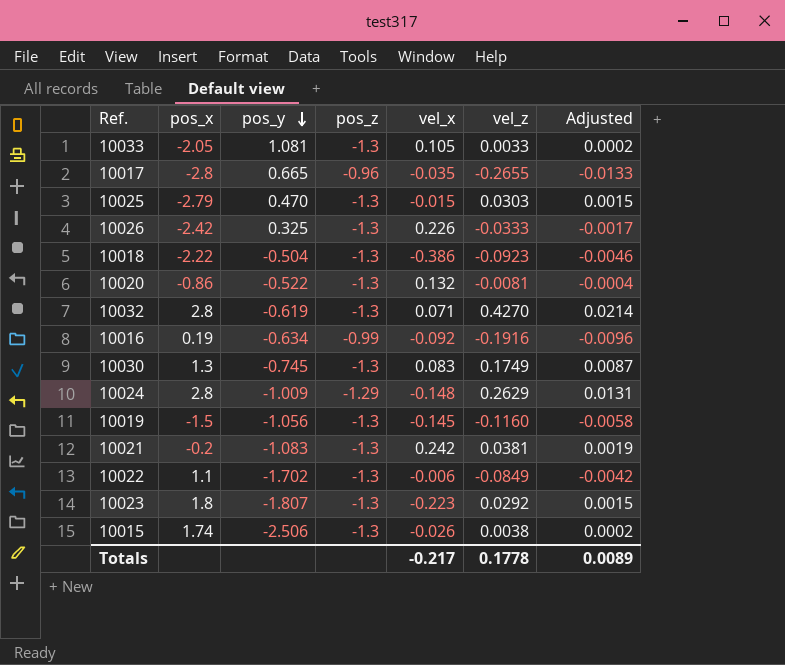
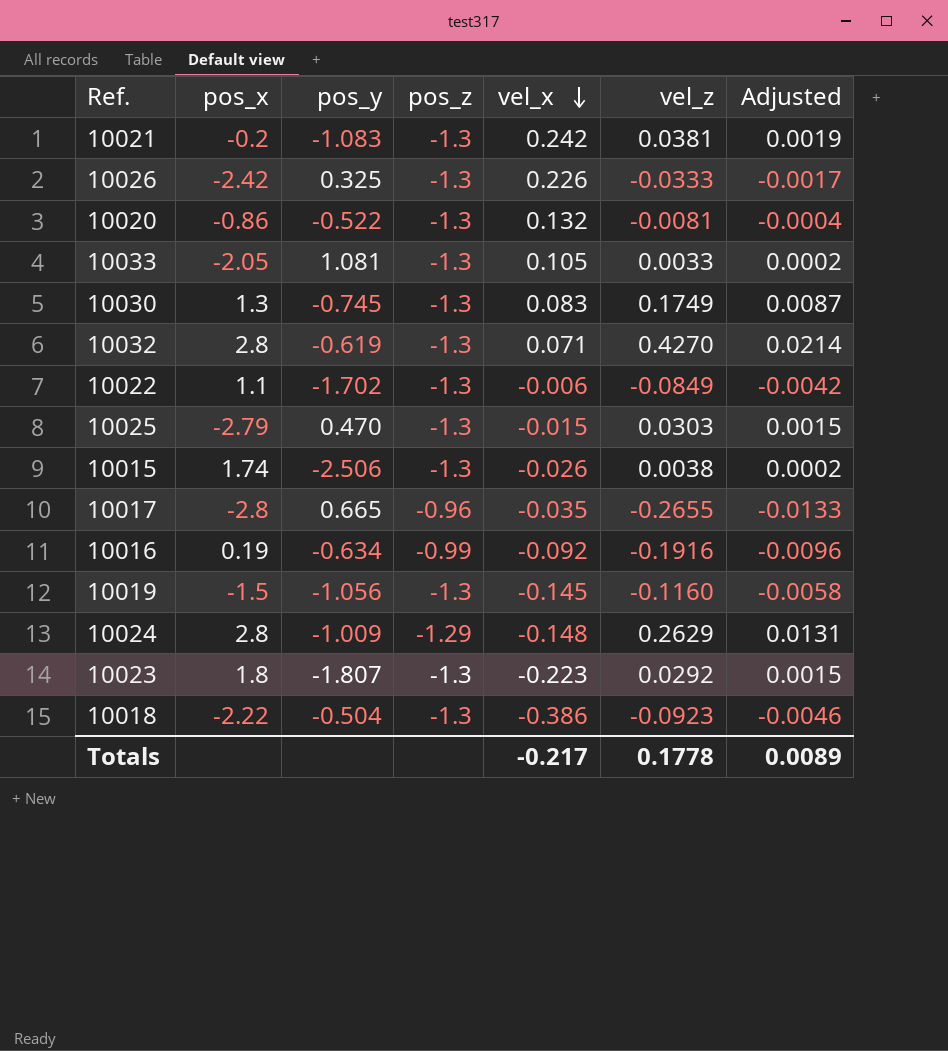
row order: pos_y descending -> vel_x descending

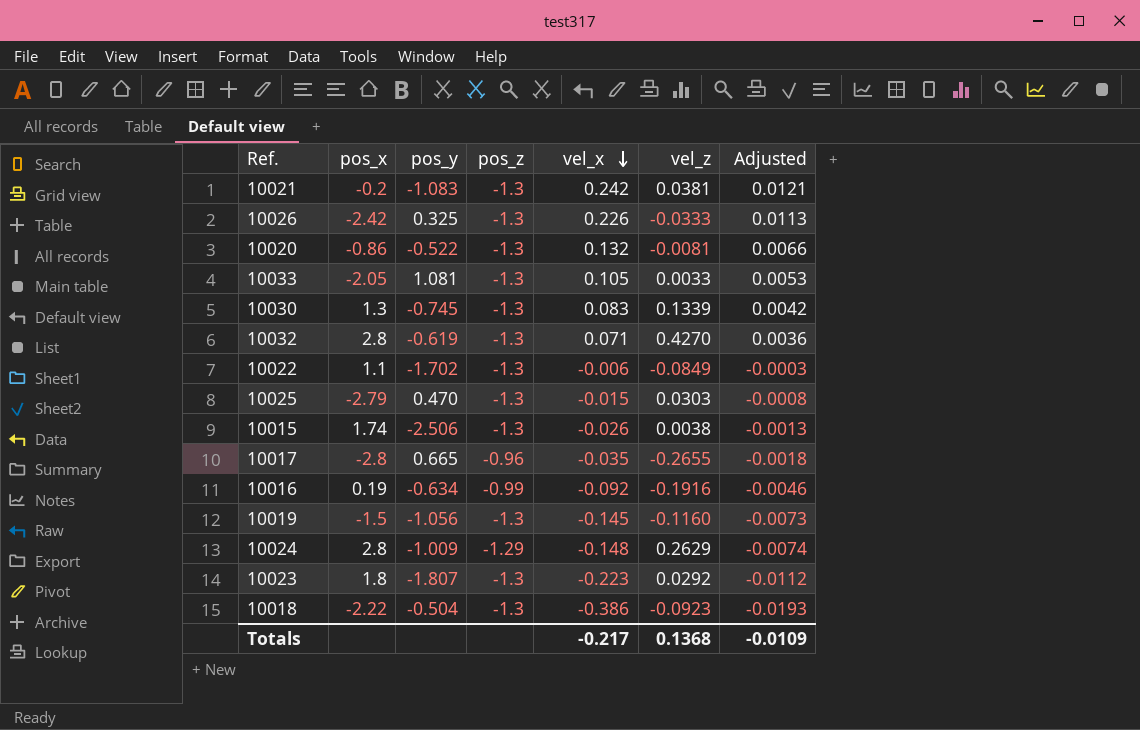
column Adjusted | formula: [vel_z] * 0.05 -> [vel_x] * 0.05
10030 | vel_z: 0.1749 -> 0.1339
Totals | vel_z: 0.1778 -> 0.1368
Totals | Adjusted: 0.0089 -> -0.0109

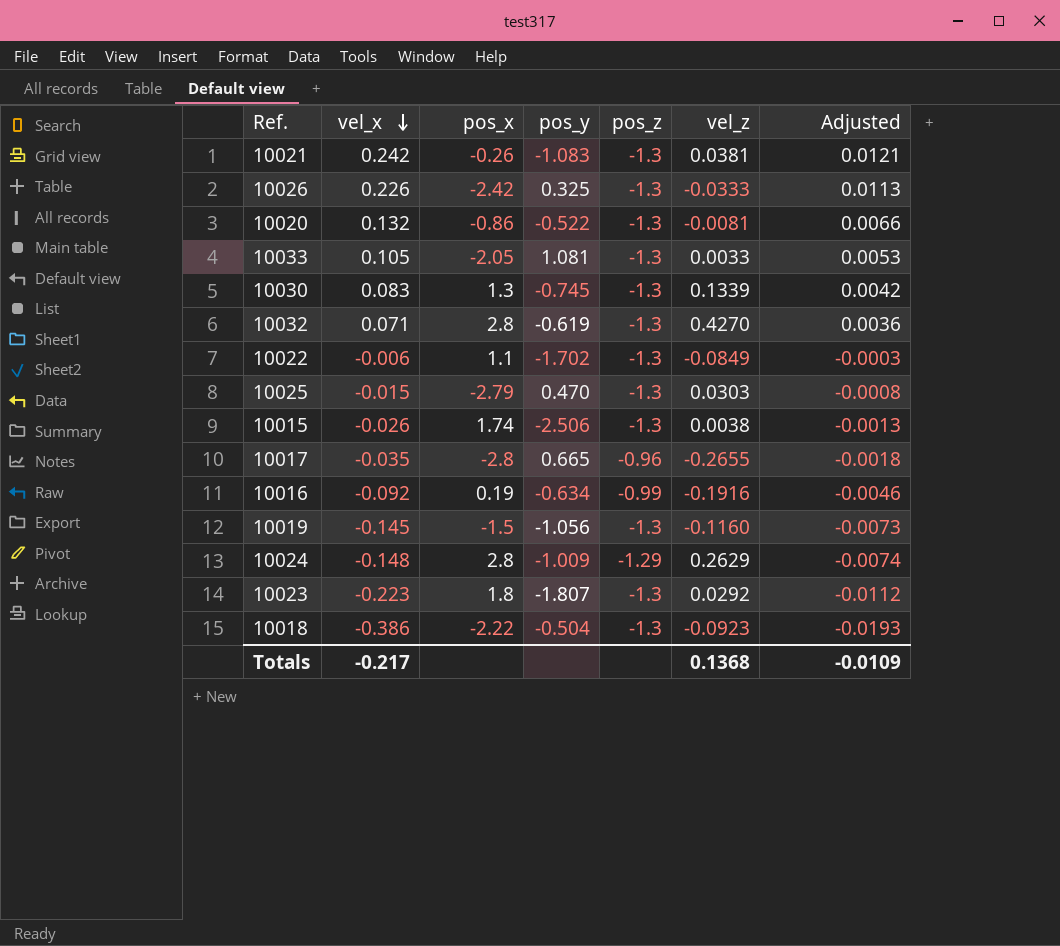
column vel_x | position: 5 -> 2
10021 | pos_x: -0.2 -> -0.26

